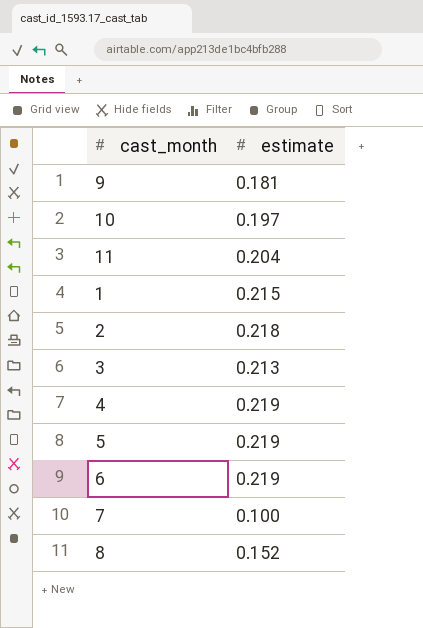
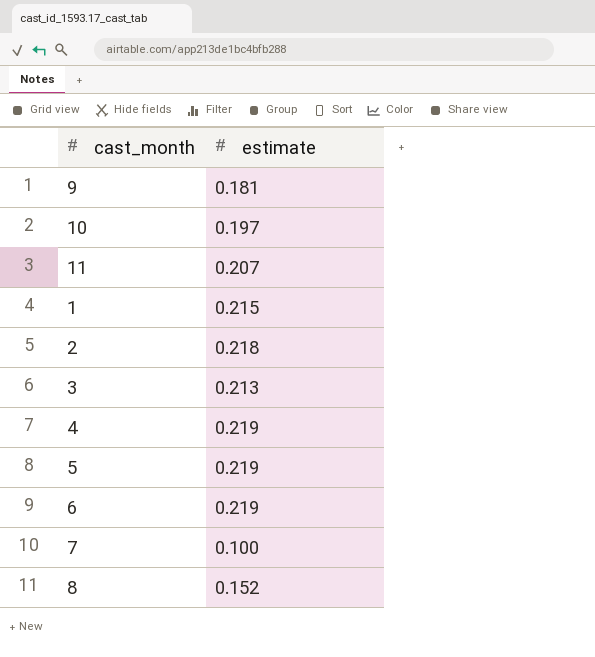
11 | estimate: 0.204 -> 0.207

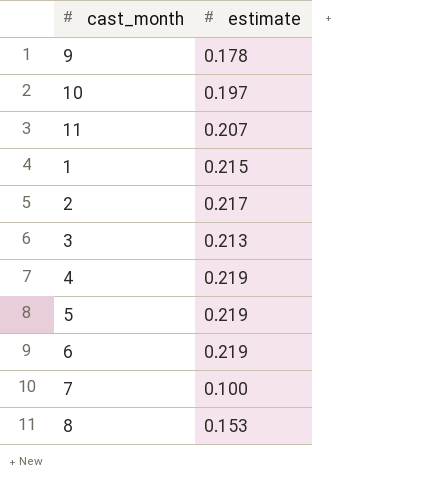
9 | estimate: 0.181 -> 0.178
2 | estimate: 0.218 -> 0.217
8 | estimate: 0.152 -> 0.153

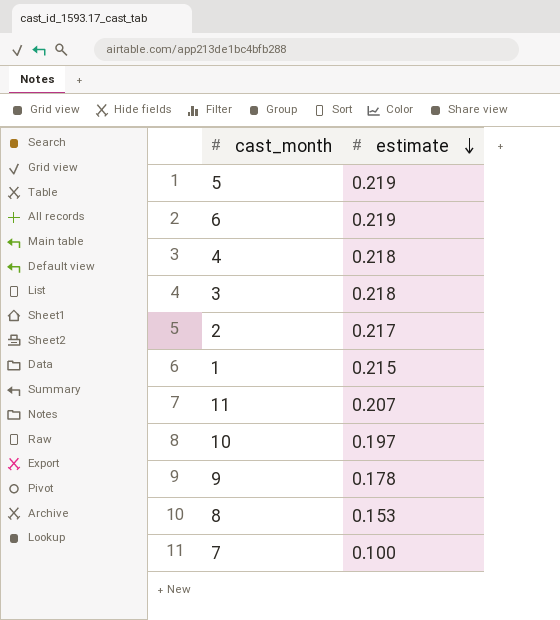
row order: none -> estimate descending
4 | estimate: 0.219 -> 0.218
3 | estimate: 0.213 -> 0.218

